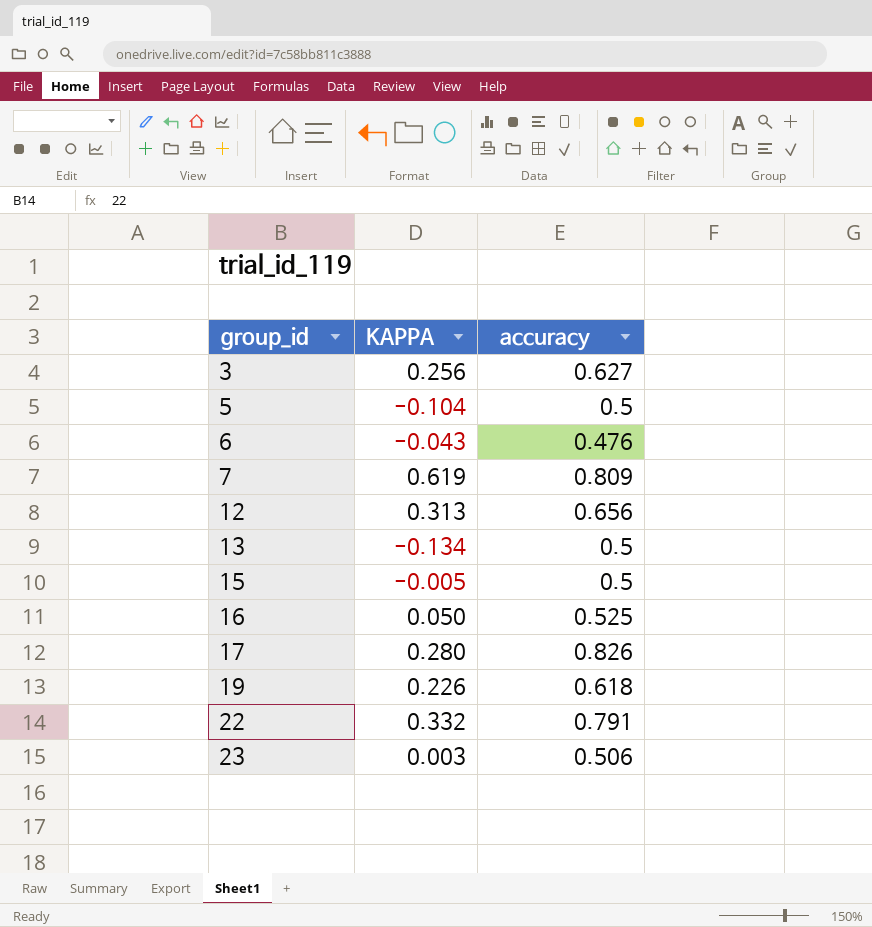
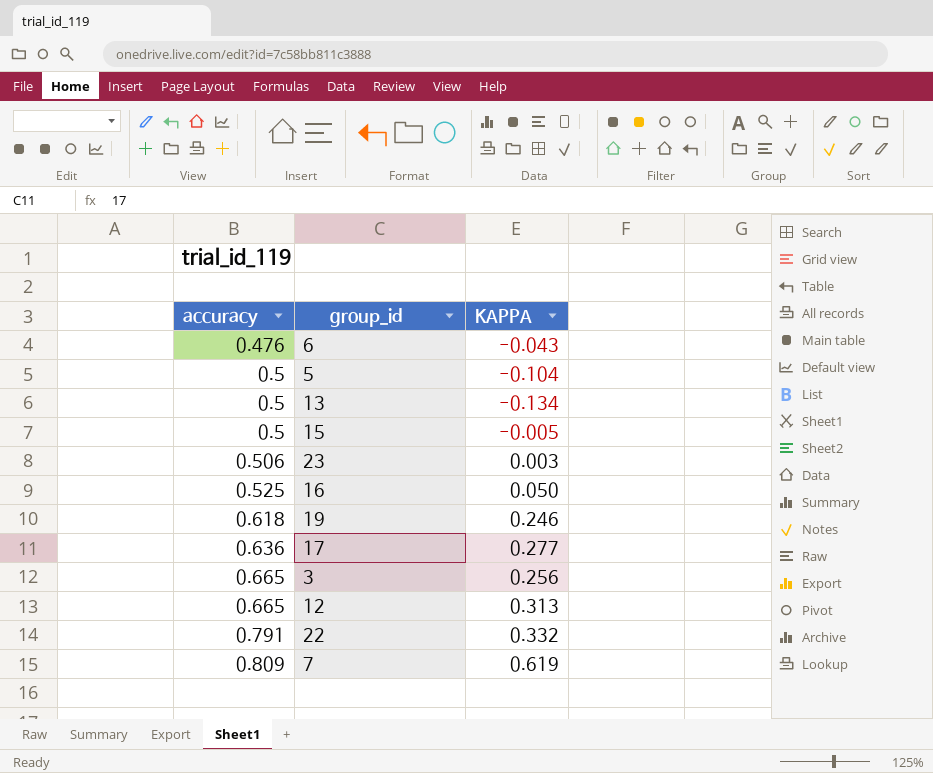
row order: group_id ascending -> accuracy ascending
column accuracy | position: 3 -> 1
19 | KAPPA: 0.226 -> 0.246
17 | accuracy: 0.826 -> 0.636
17 | KAPPA: 0.280 -> 0.277
3 | accuracy: 0.627 -> 0.665
12 | accuracy: 0.656 -> 0.665

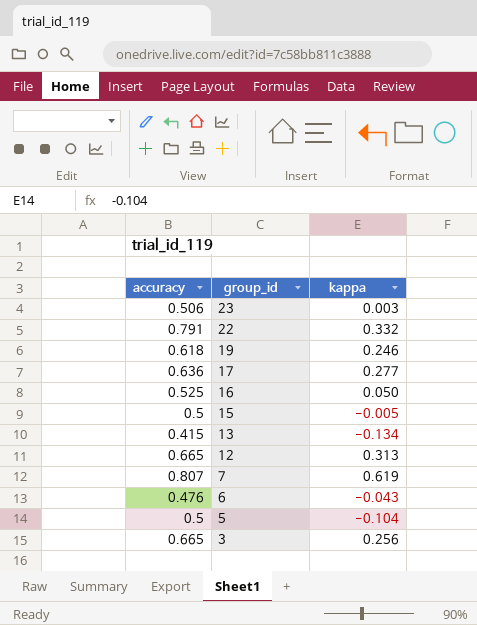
row order: accuracy ascending -> group_id descending
column name: KAPPA -> kappa
13 | accuracy: 0.5 -> 0.415
7 | accuracy: 0.809 -> 0.807

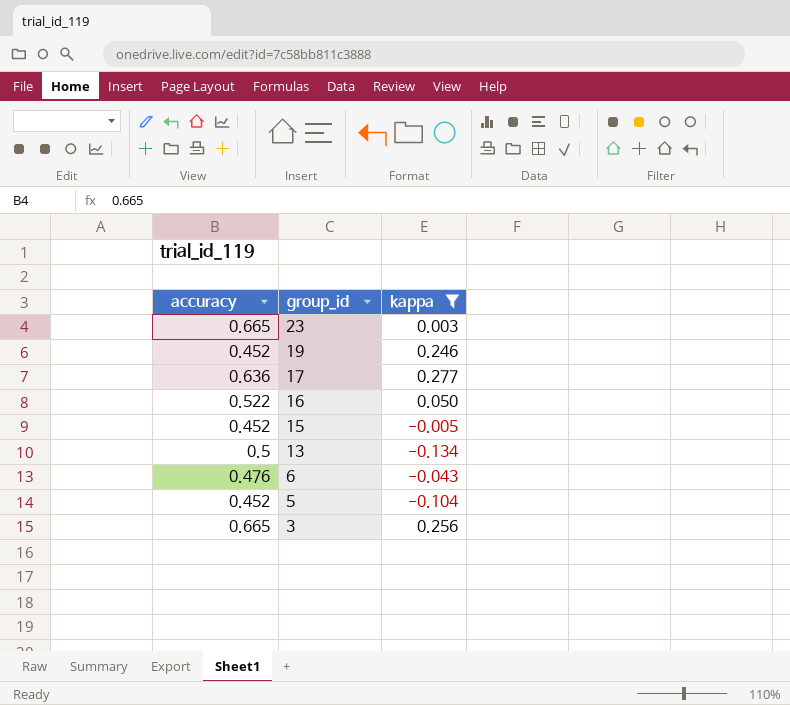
filter: none -> kappa <= 0.277
23 | accuracy: 0.506 -> 0.665
19 | accuracy: 0.618 -> 0.452
16 | accuracy: 0.525 -> 0.522
15 | accuracy: 0.5 -> 0.452
13 | accuracy: 0.415 -> 0.5
5 | accuracy: 0.5 -> 0.452

